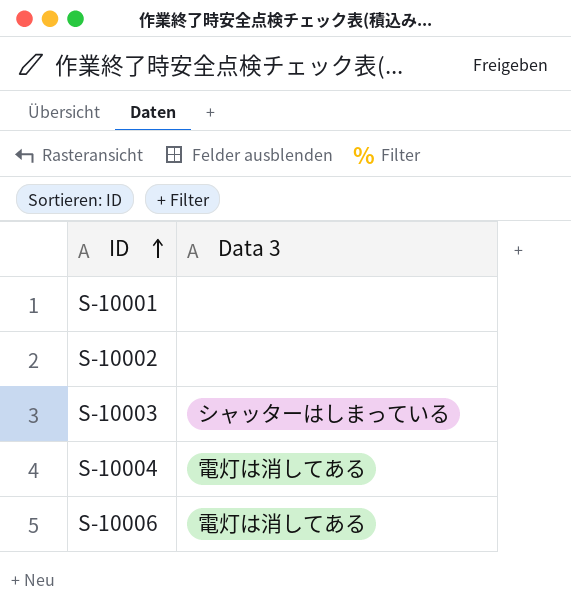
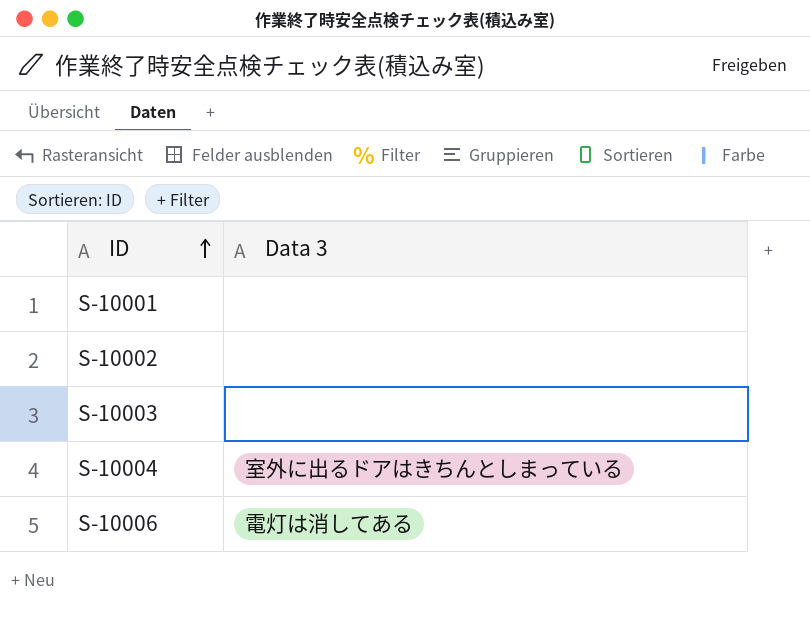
S-10003 | Data 3: シャッターはしまっている -> none
S-10004 | Data 3: 電灯は消してある -> 室外に出るドアはきちんとしまっている

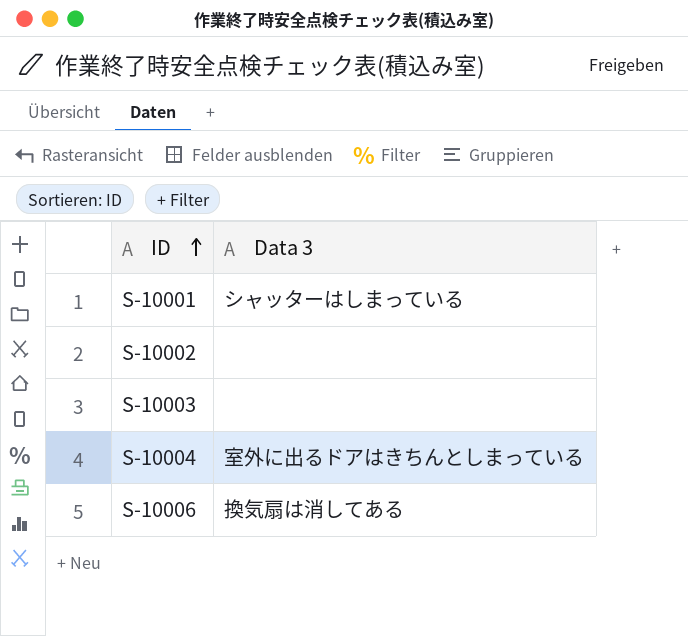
S-10001 | Data 3: none -> シャッターはしまっている
S-10006 | Data 3: 電灯は消してある -> 換気扇は消してある

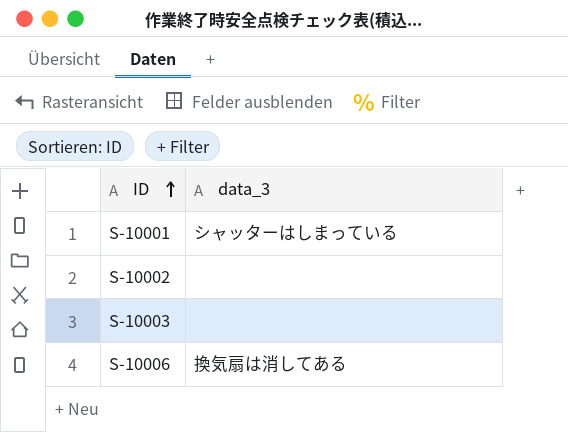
column name: Data 3 -> data_3
row S-10004: 室外に出るドアはきちんとしまっている -> none

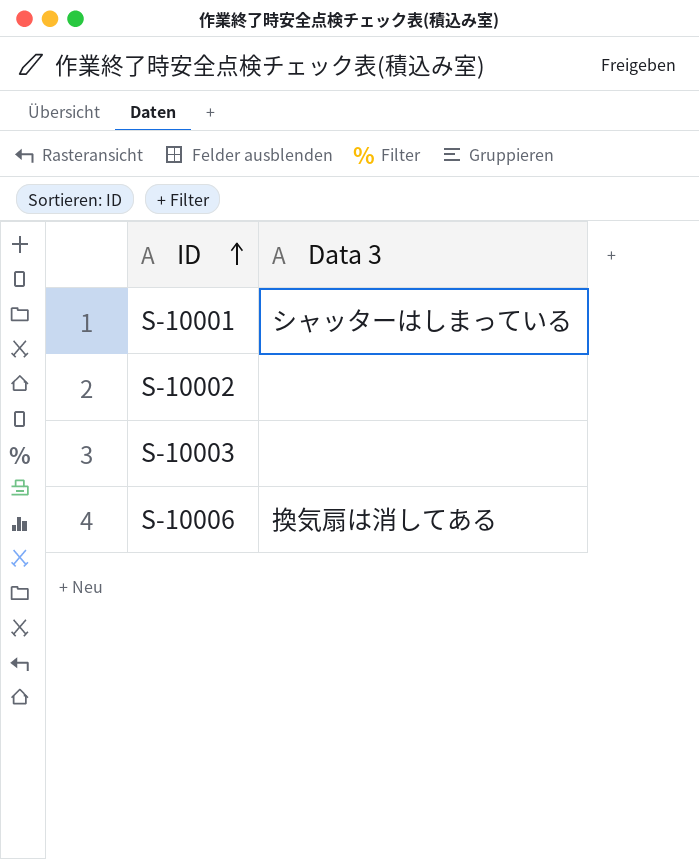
column name: data_3 -> Data 3

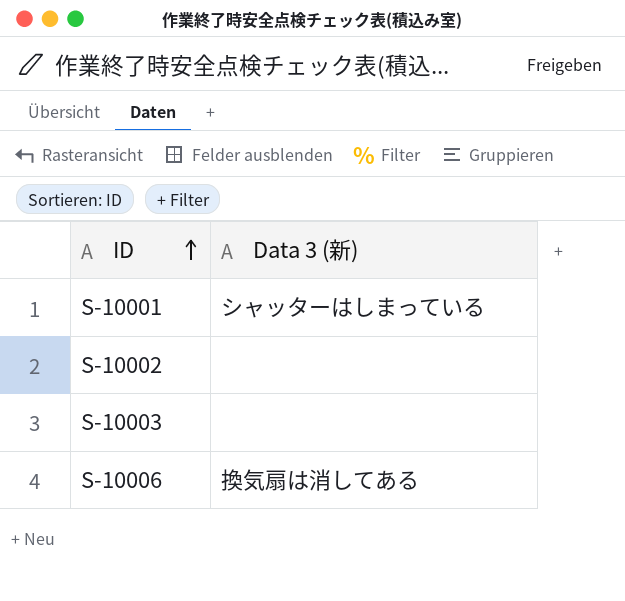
column name: Data 3 -> Data 3 (新)

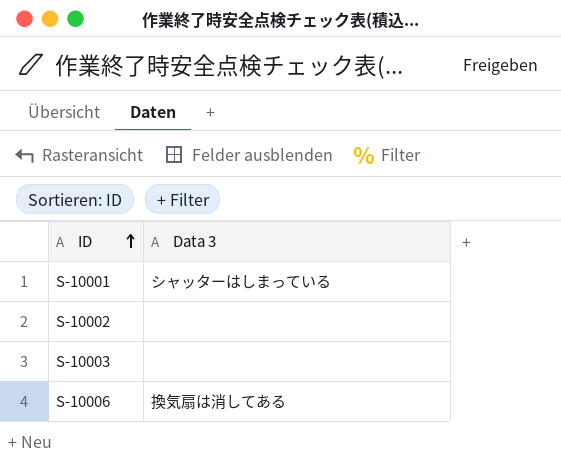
column name: Data 3 (新) -> Data 3

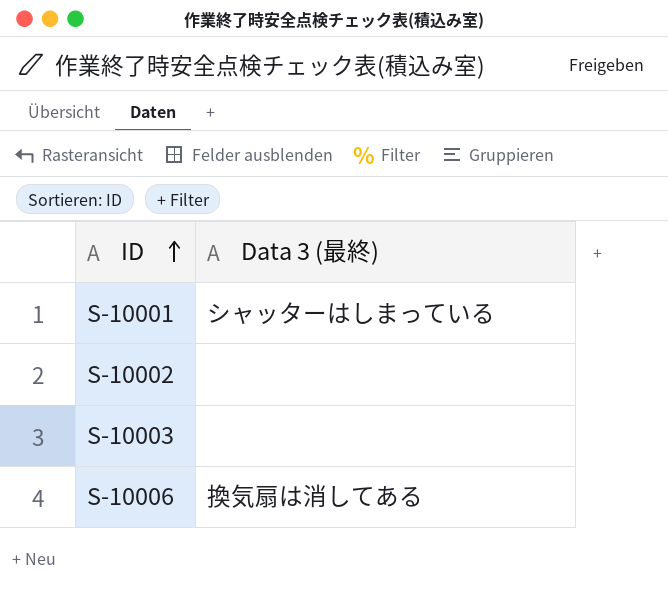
column name: Data 3 -> Data 3 (最終)

